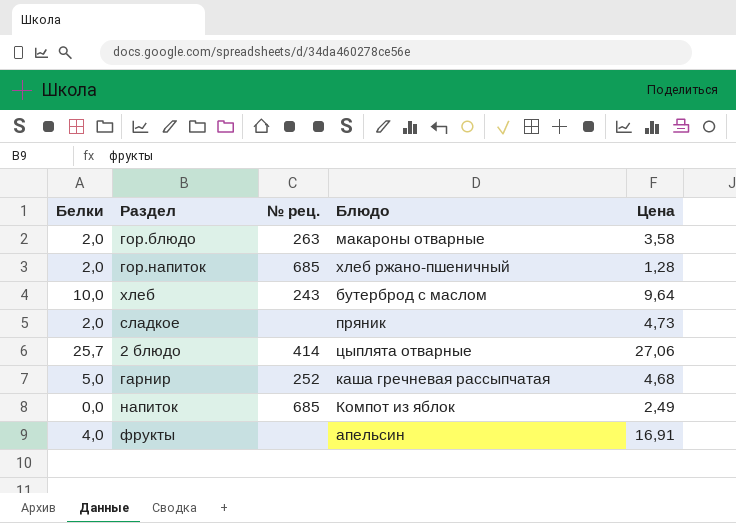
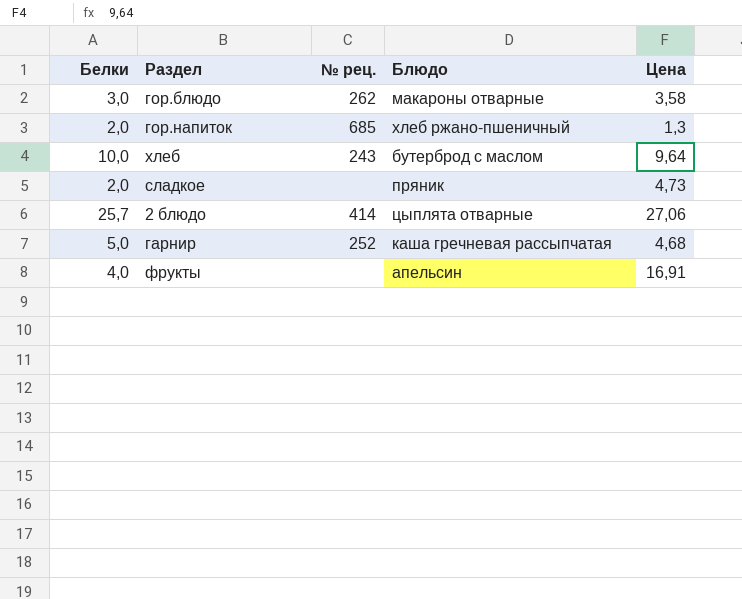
row напиток: 0,0 | 685 | Компот из яблок | 2,49 -> none
гор.блюдо | Белки: 2,0 -> 3,0
гор.блюдо | № рец.: 263 -> 262
гор.напиток | Цена: 1,28 -> 1,3

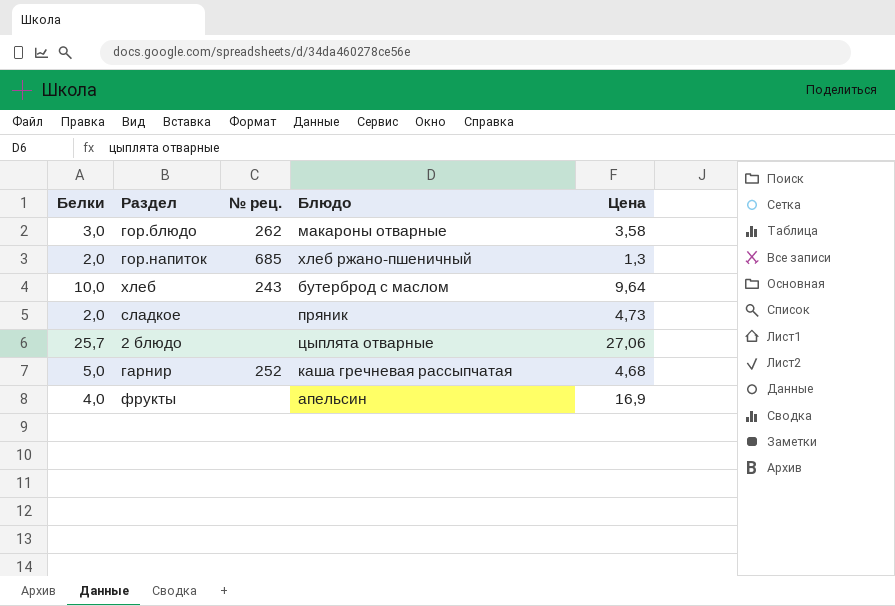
2 блюдо | № рец.: 414 -> none
фрукты | Цена: 16,91 -> 16,9

